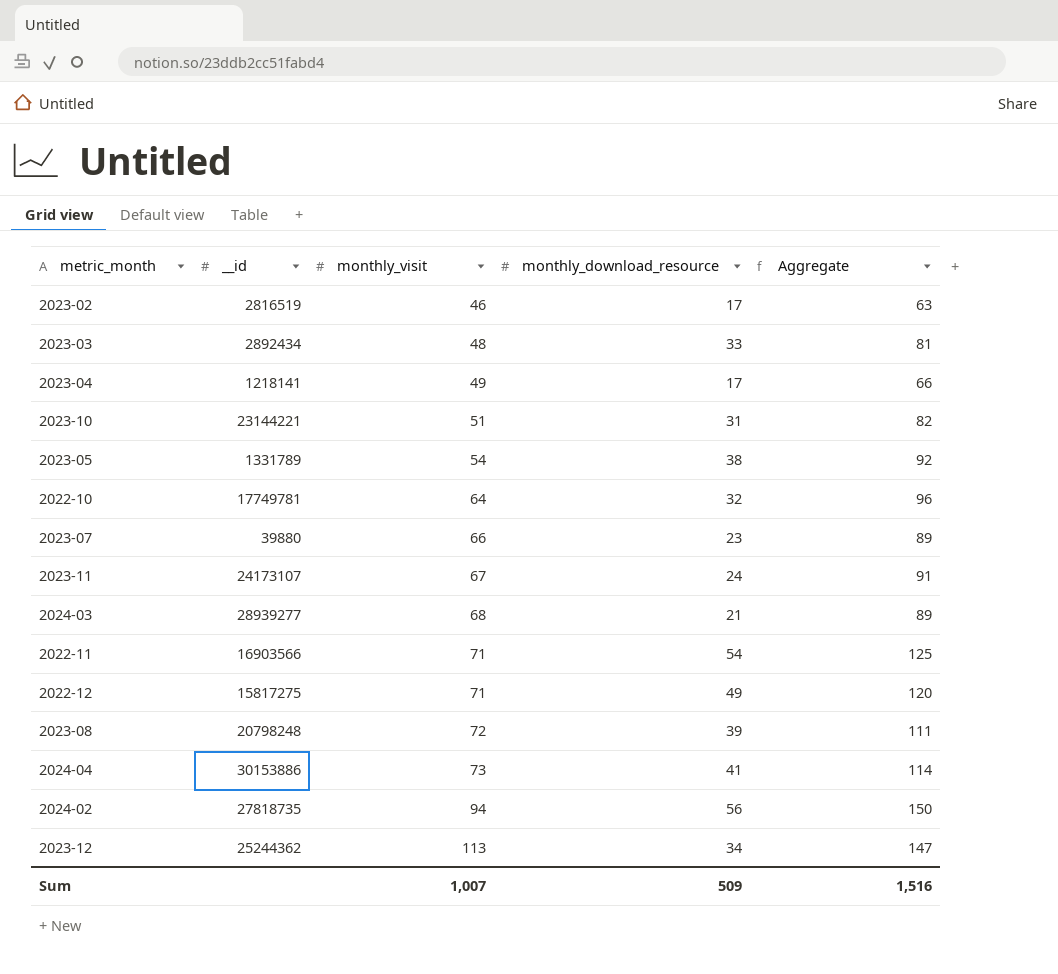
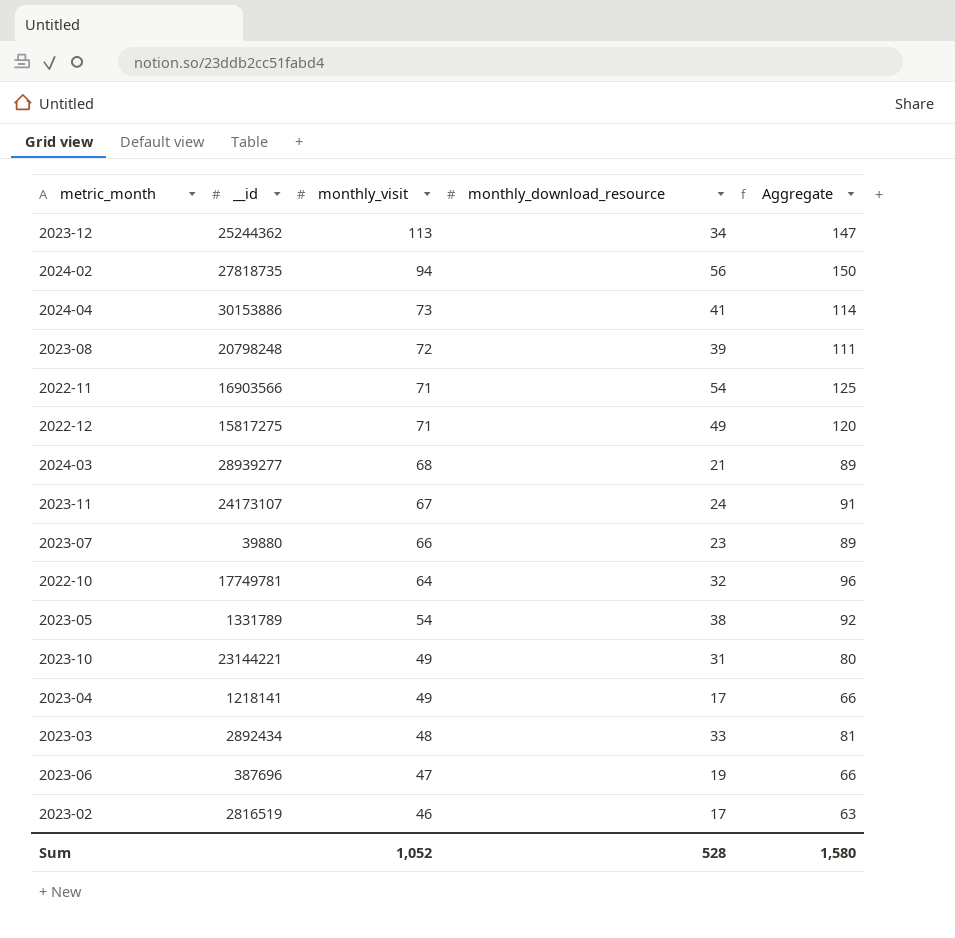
row order: monthly_visit ascending -> monthly_visit descending
2023-10 | monthly_visit: 51 -> 49
2023-10 | Aggregate: 82 -> 80
row 2023-06: none -> 387696 | 47 | 19 | 66
Sum | monthly_visit: 1,007 -> 1,052
Sum | monthly_download_resource: 509 -> 528
Sum | Aggregate: 1,516 -> 1,580

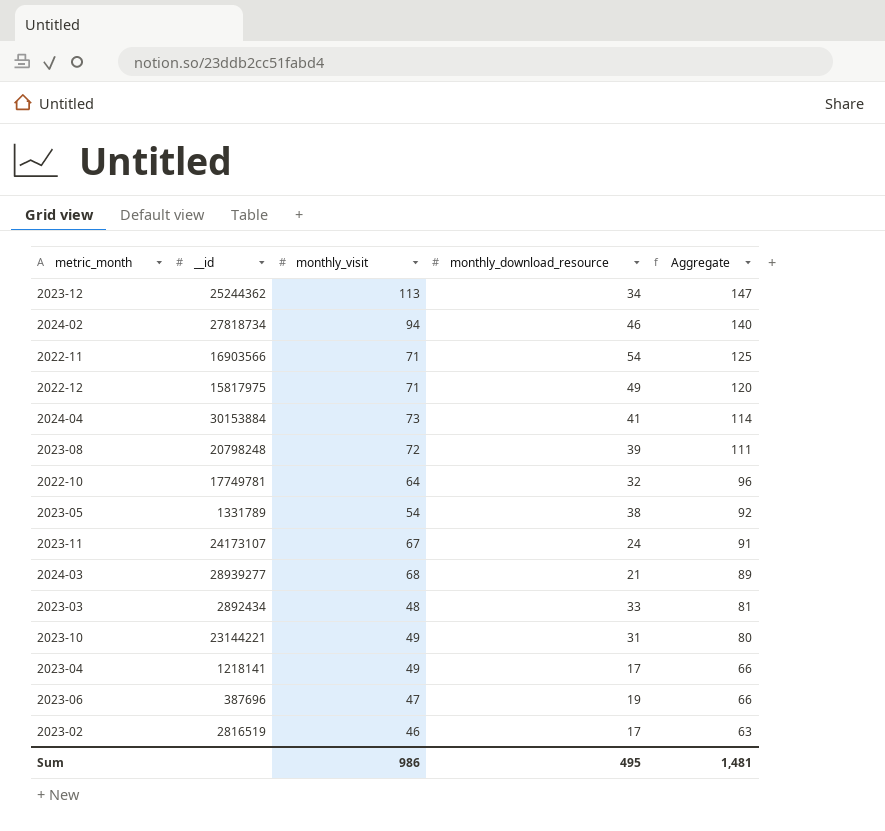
row order: monthly_visit descending -> Aggregate descending
row 2023-07: 39880 | 66 | 23 | 89 -> none
2024-02 | __id: 27818735 -> 27818734
2024-02 | monthly_download_resource: 56 -> 46
2024-02 | Aggregate: 150 -> 140
2022-12 | __id: 15817275 -> 15817975
2024-04 | __id: 30153886 -> 30153884
Sum | monthly_visit: 1,052 -> 986
Sum | monthly_download_resource: 528 -> 495
Sum | Aggregate: 1,580 -> 1,481

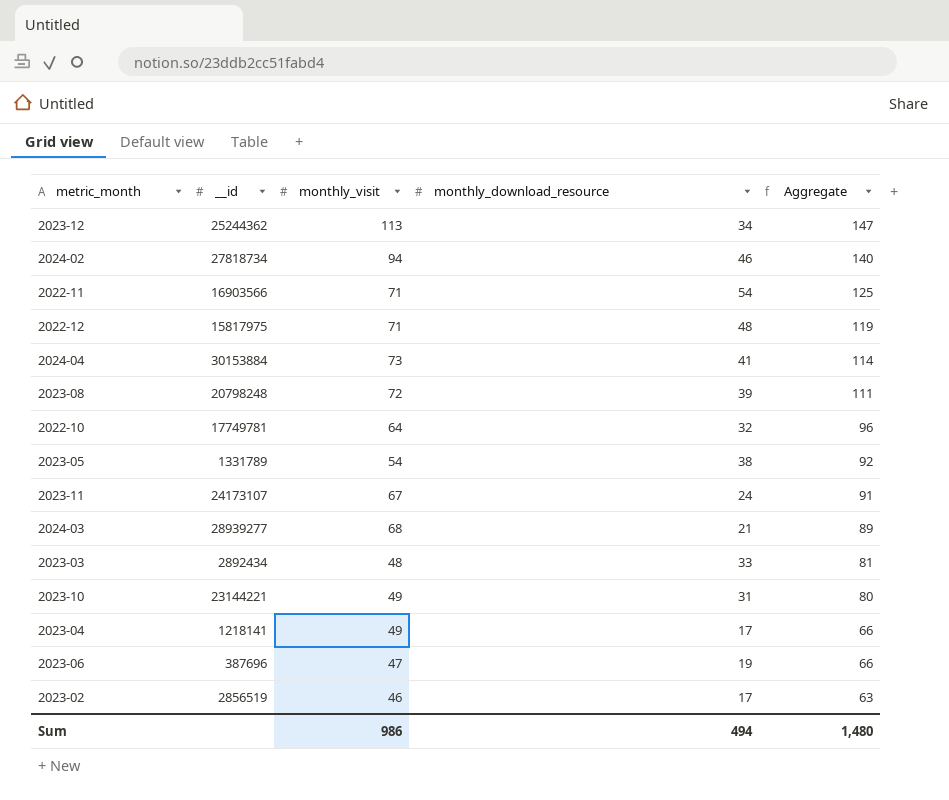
2022-12 | monthly_download_resource: 49 -> 48
2022-12 | Aggregate: 120 -> 119
2023-02 | __id: 2816519 -> 2856519
Sum | monthly_download_resource: 495 -> 494
Sum | Aggregate: 1,481 -> 1,480

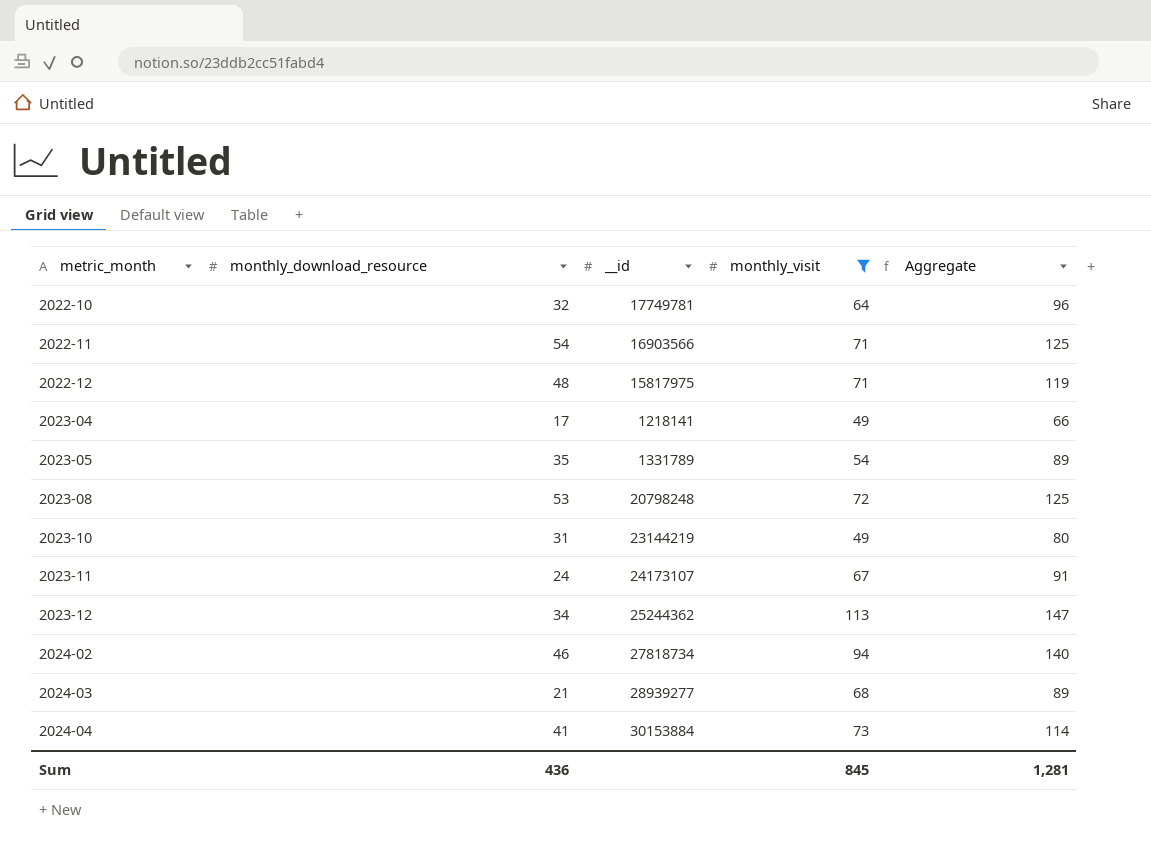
filter: none -> monthly_visit >= 49
row order: Aggregate descending -> metric_month ascending
column monthly_download_resource | position: 4 -> 2
2023-05 | monthly_download_resource: 38 -> 35
2023-05 | Aggregate: 92 -> 89
2023-08 | monthly_download_resource: 39 -> 53
2023-08 | Aggregate: 111 -> 125
2023-10 | __id: 23144221 -> 23144219
Sum | monthly_download_resource: 494 -> 436
Sum | monthly_visit: 986 -> 845
Sum | Aggregate: 1,480 -> 1,281

